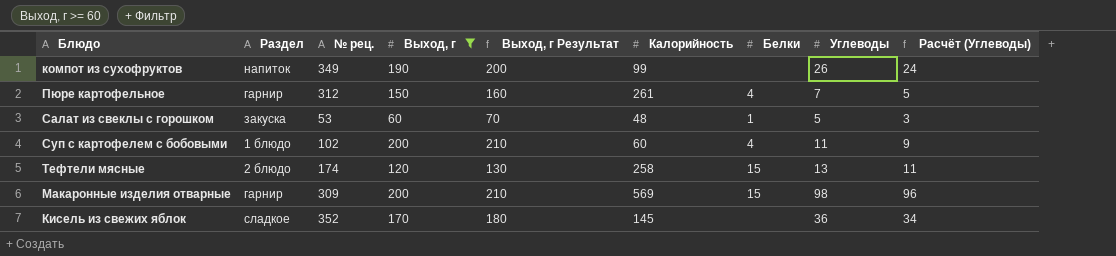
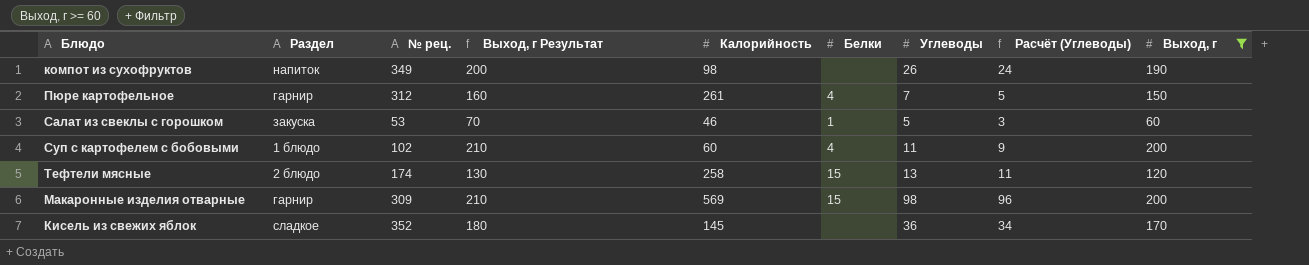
column Выход, г | position: 4 -> 9
компот из сухофруктов | Калорийность: 99 -> 98
Салат из свеклы с горошком | Калорийность: 48 -> 46

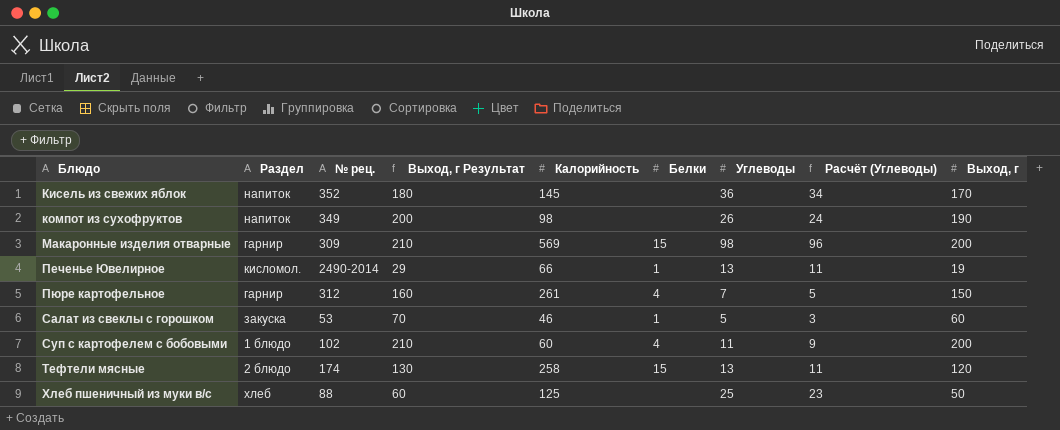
filter: Выход, г >= 60 -> none
row order: none -> Блюдо ascending
Кисель из свежих яблок | Раздел: сладкое -> напиток

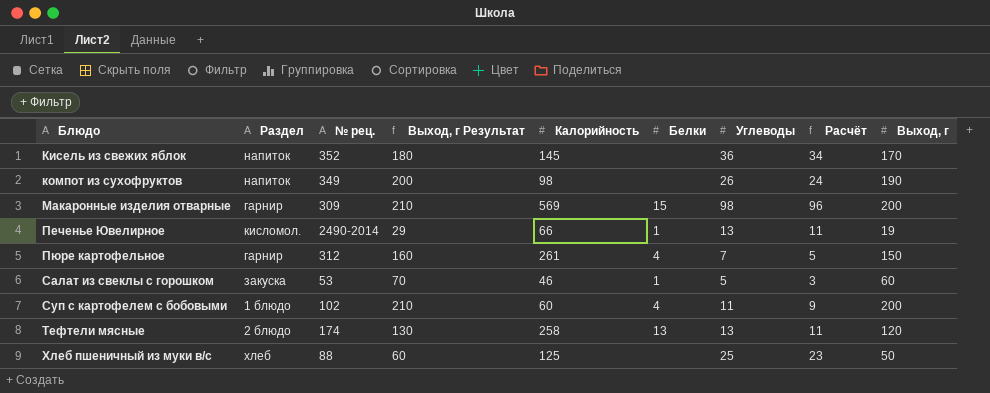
column name: Расчёт (Углеводы) -> Расчёт
Тефтели мясные | Белки: 15 -> 13

